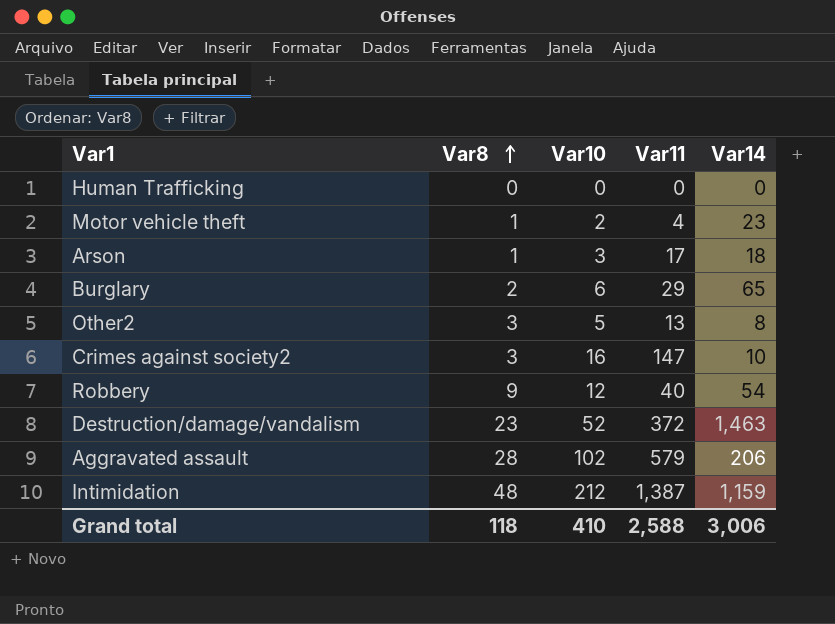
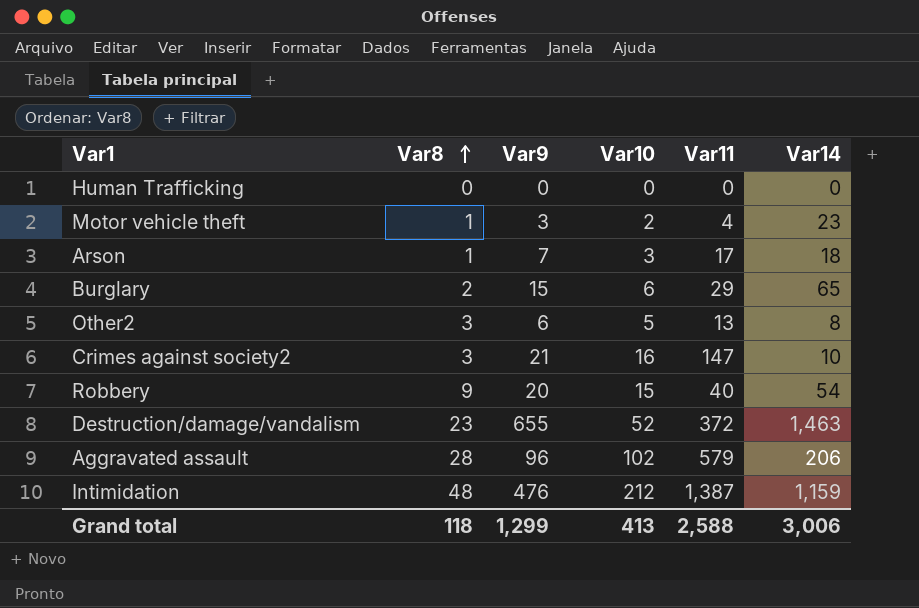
column Var9 | position: none -> 3
Robbery | Var10: 12 -> 15
Grand total | Var10: 410 -> 413

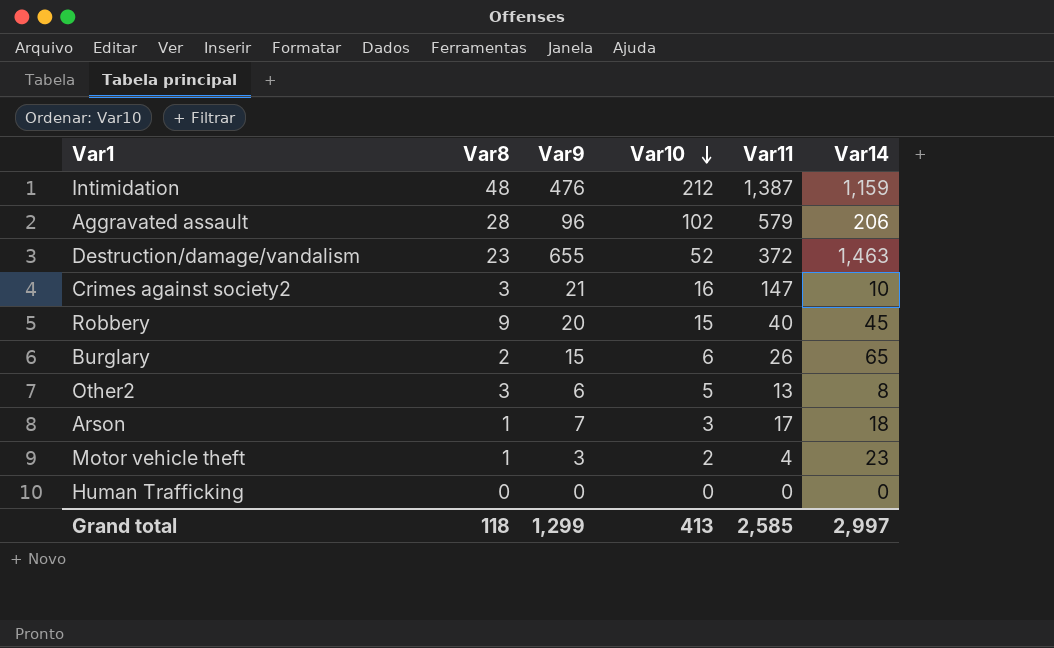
row order: Var8 ascending -> Var10 descending
Robbery | Var14: 54 -> 45
Burglary | Var11: 29 -> 26
Grand total | Var11: 2,588 -> 2,585
Grand total | Var14: 3,006 -> 2,997

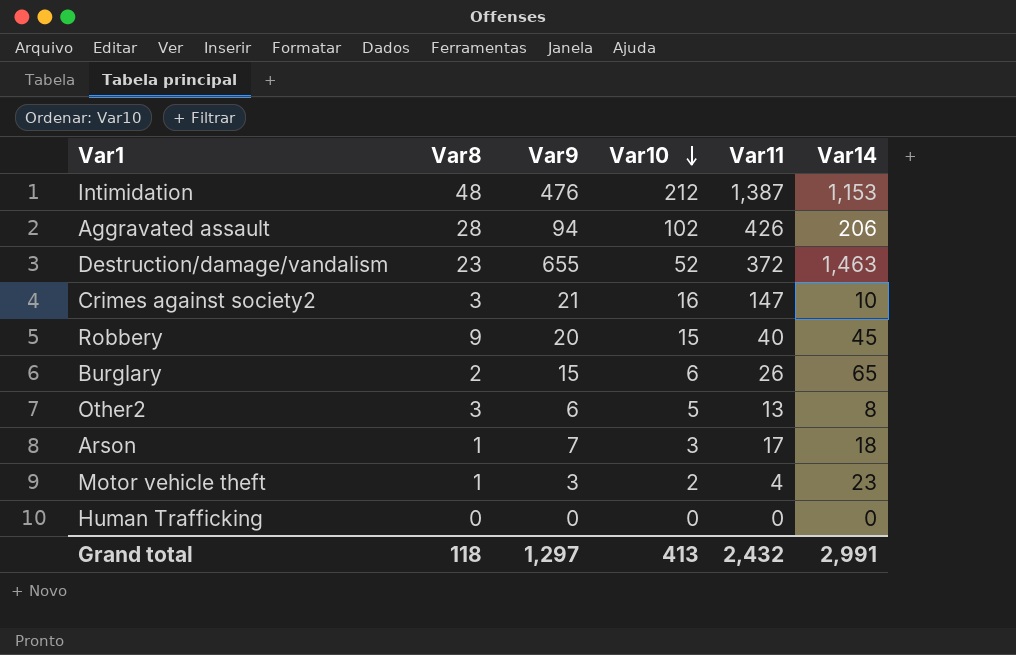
Intimidation | Var14: 1,159 -> 1,153
Aggravated assault | Var9: 96 -> 94
Aggravated assault | Var11: 579 -> 426
Grand total | Var9: 1,299 -> 1,297
Grand total | Var11: 2,585 -> 2,432
Grand total | Var14: 2,997 -> 2,991

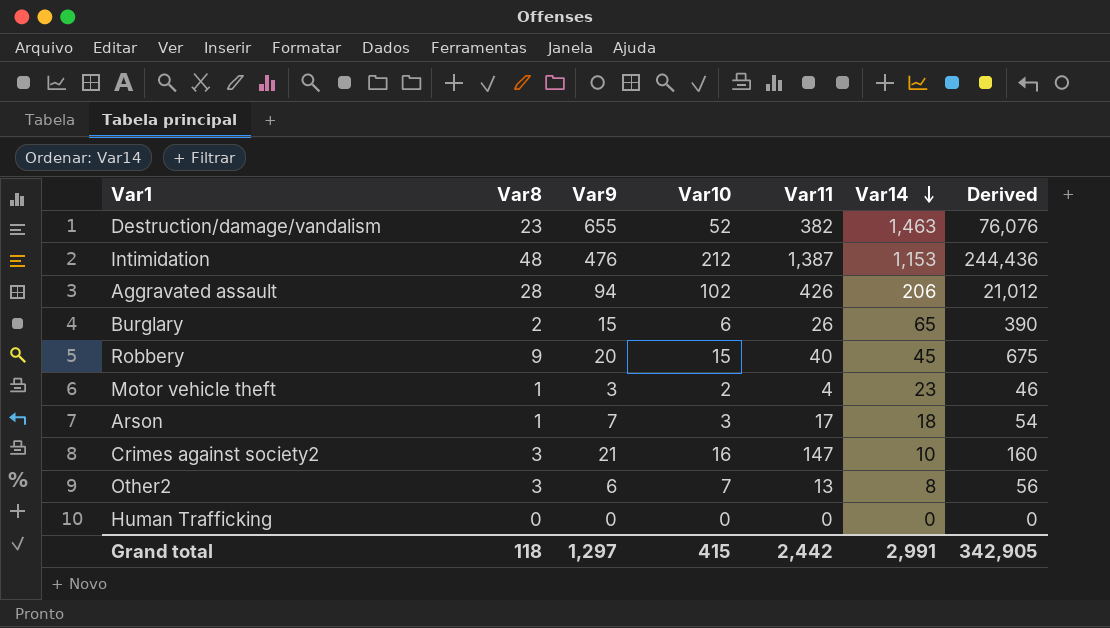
row order: Var10 descending -> Var14 descending
column Derived | formula: none -> [Var10] * [Var14]
Destruction/damage/vandalism | Var11: 372 -> 382
Other2 | Var10: 5 -> 7
Grand total | Var10: 413 -> 415
Grand total | Var11: 2,432 -> 2,442

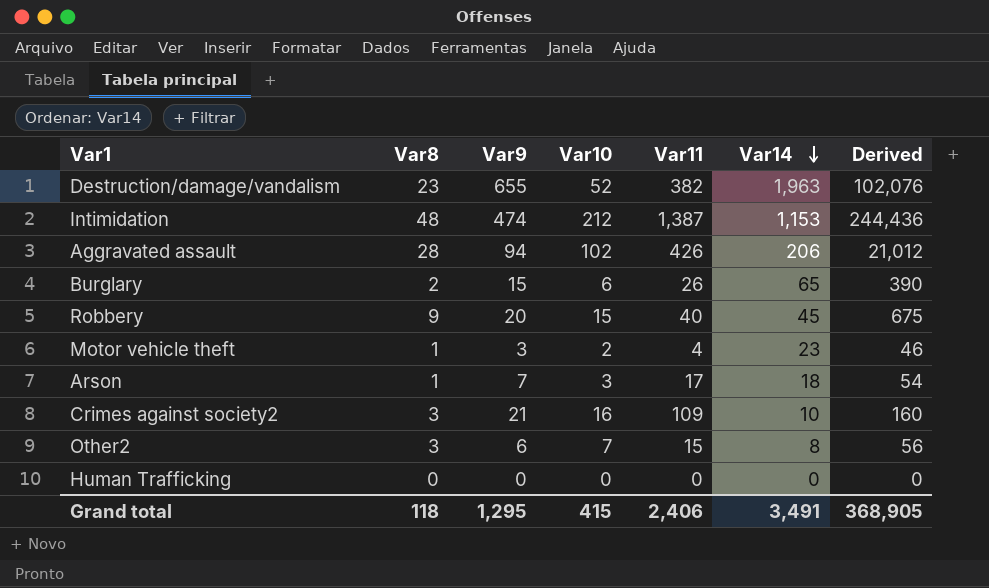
Destruction/damage/vandalism | Var14: 1,463 -> 1,963
Destruction/damage/vandalism | Derived: 76,076 -> 102,076
Intimidation | Var9: 476 -> 474
Crimes against society2 | Var11: 147 -> 109
Other2 | Var11: 13 -> 15
Grand total | Var9: 1,297 -> 1,295
Grand total | Var11: 2,442 -> 2,406
Grand total | Var14: 2,991 -> 3,491
Grand total | Derived: 342,905 -> 368,905

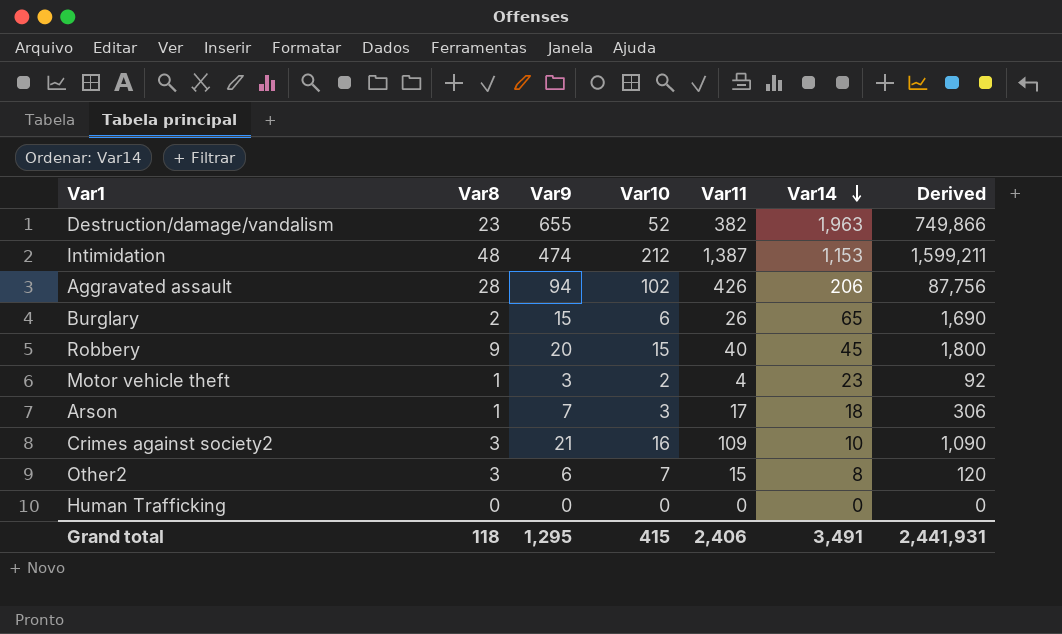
column Derived | formula: [Var10] * [Var14] -> [Var11] * [Var14]
Grand total | Derived: 368,905 -> 2,441,931

